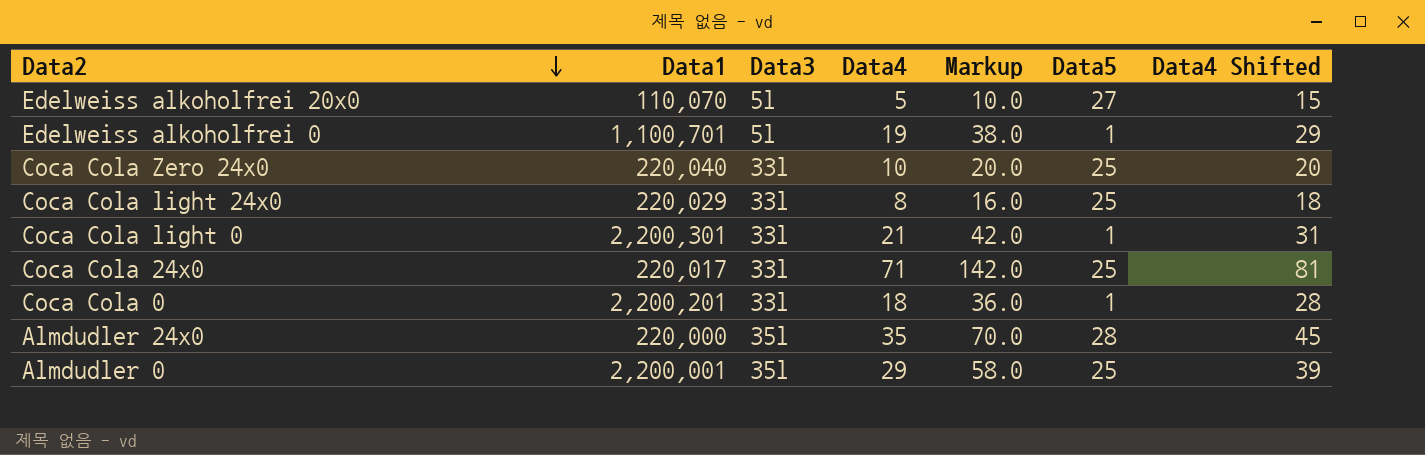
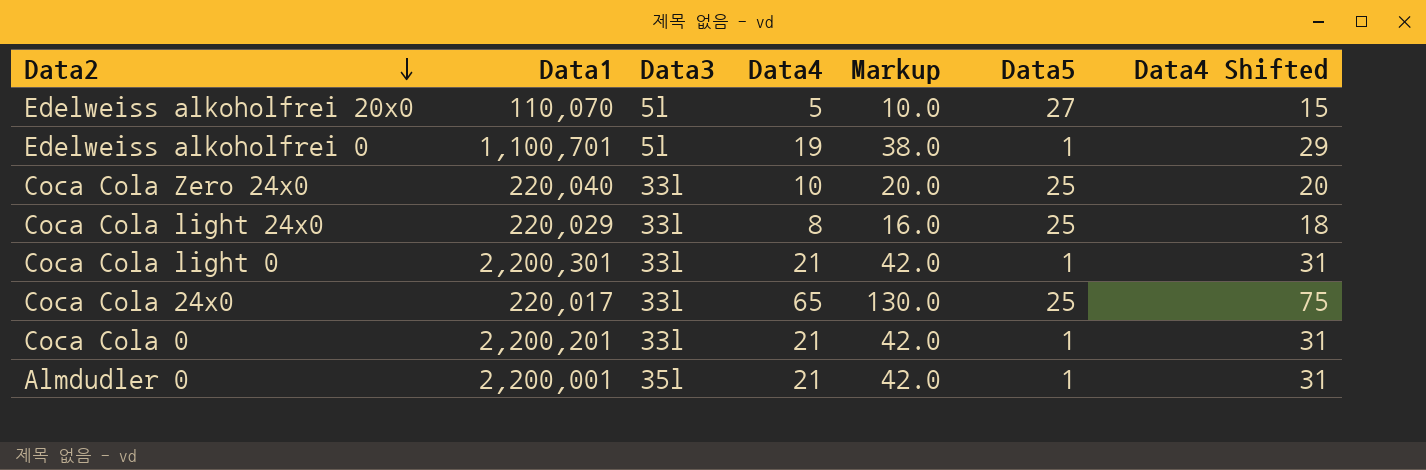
row Almdudler 24x0: 220,000 | 35l | 35 | 70.0 | 28 | 45 -> none
Coca Cola 24x0 | Data4: 71 -> 65
Coca Cola 24x0 | Markup: 142.0 -> 130.0
Coca Cola 24x0 | Data4 Shifted: 81 -> 75
Coca Cola 0 | Data4: 18 -> 21
Coca Cola 0 | Markup: 36.0 -> 42.0
Coca Cola 0 | Data4 Shifted: 28 -> 31
Almdudler 0 | Data4: 29 -> 21
Almdudler 0 | Markup: 58.0 -> 42.0
Almdudler 0 | Data5: 25 -> 1
Almdudler 0 | Data4 Shifted: 39 -> 31

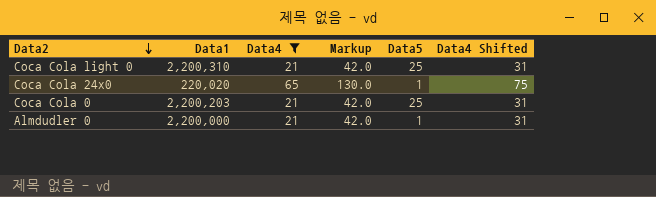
filter: none -> Data4 >= 21
column Data3 | position: 3 -> none
Coca Cola light 0 | Data1: 2,200,301 -> 2,200,310
Coca Cola light 0 | Data5: 1 -> 25
Coca Cola 24x0 | Data1: 220,017 -> 220,020
Coca Cola 24x0 | Data5: 25 -> 1
Coca Cola 0 | Data1: 2,200,201 -> 2,200,203
Coca Cola 0 | Data5: 1 -> 25
Almdudler 0 | Data1: 2,200,001 -> 2,200,000

